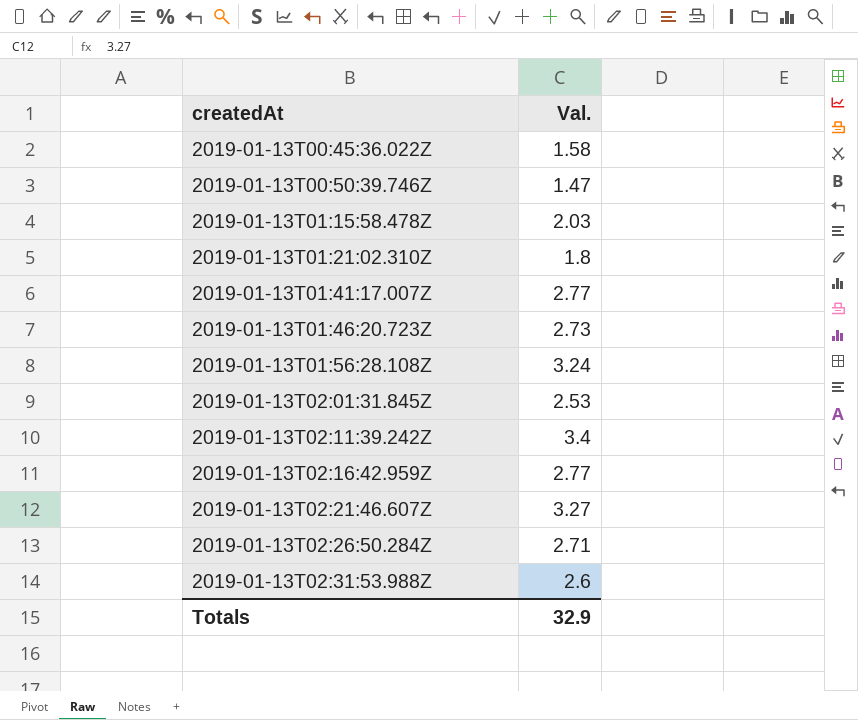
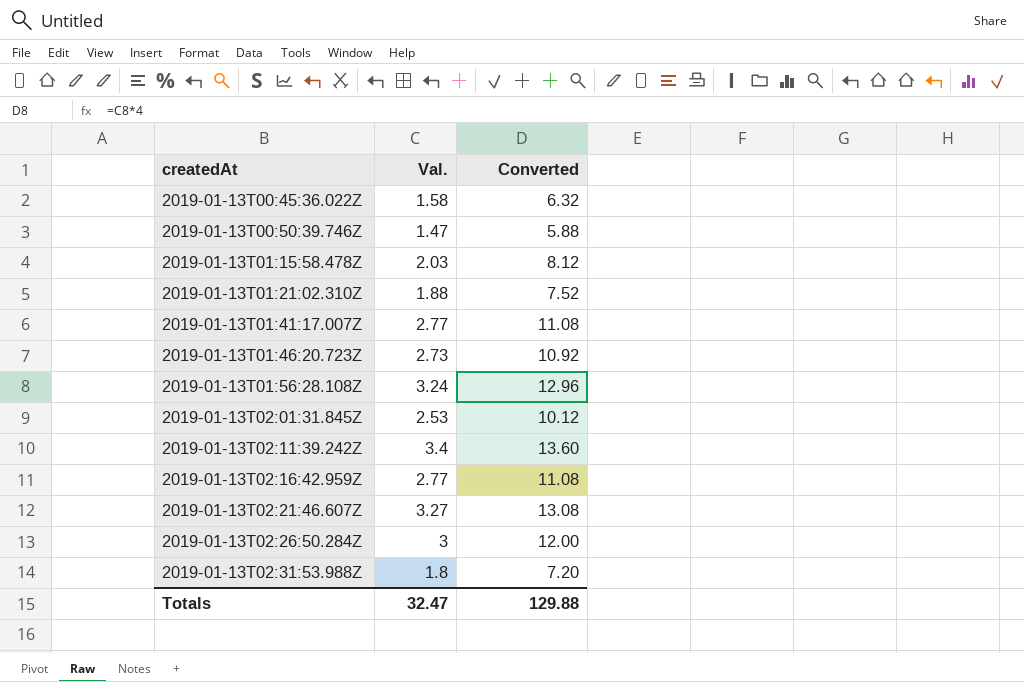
column Converted | formula: none -> [Val.] * 4
2019-01-13T01:21:02.310Z | Val.: 1.8 -> 1.88
2019-01-13T02:26:50.284Z | Val.: 2.71 -> 3
2019-01-13T02:31:53.988Z | Val.: 2.6 -> 1.8
Totals | Val.: 32.9 -> 32.47

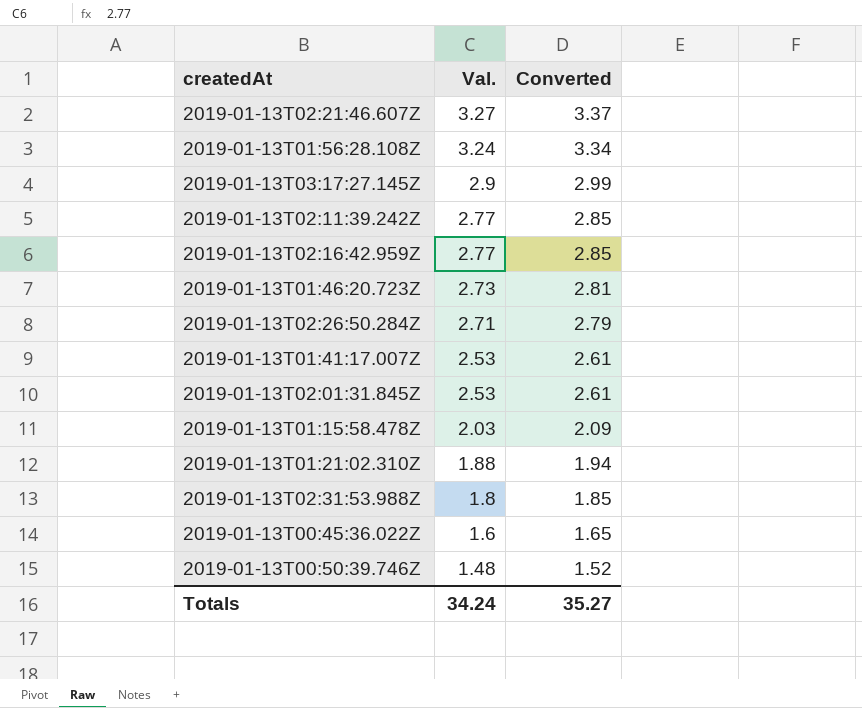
row order: createdAt ascending -> Val. descending
column Converted | formula: [Val.] * 4 -> [Val.] * 1.03
row 2019-01-13T03:17:27.145Z: none -> 2.9 | 2.99
2019-01-13T02:11:39.242Z | Val.: 3.4 -> 2.77
2019-01-13T02:26:50.284Z | Val.: 3 -> 2.71
2019-01-13T01:41:17.007Z | Val.: 2.77 -> 2.53
2019-01-13T00:45:36.022Z | Val.: 1.58 -> 1.6
2019-01-13T00:50:39.746Z | Val.: 1.47 -> 1.48
Totals | Val.: 32.47 -> 34.24
Totals | Converted: 129.88 -> 35.27

